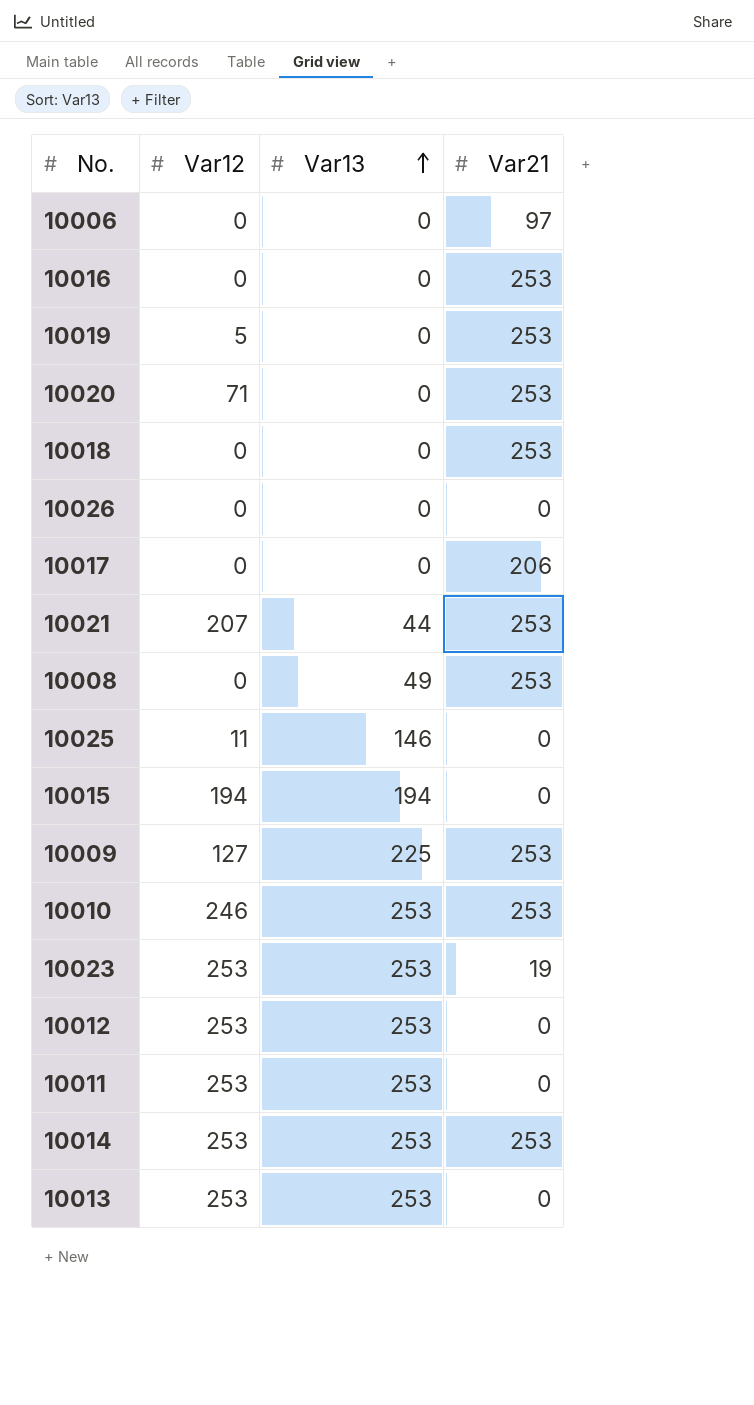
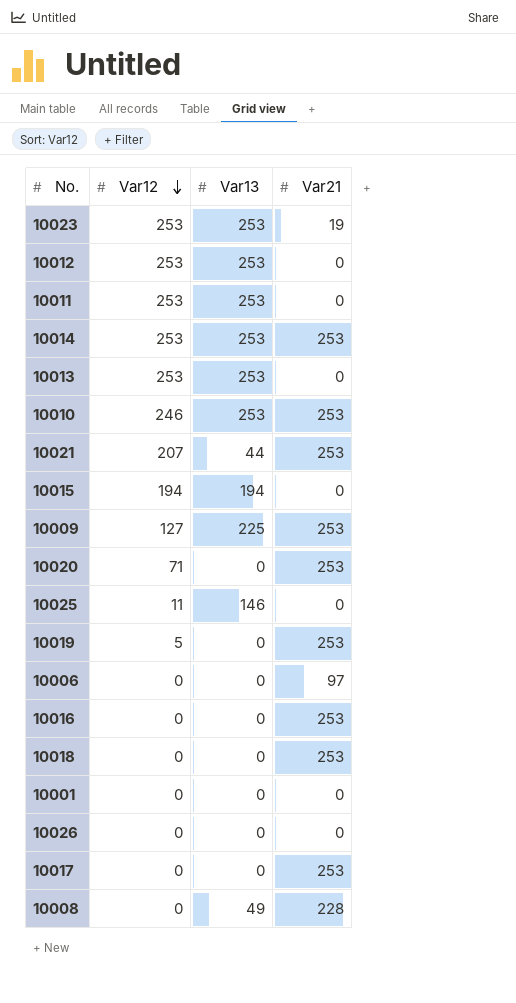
row order: Var13 ascending -> Var12 descending
row 10001: none -> 0 | 0 | 0
10017 | Var21: 206 -> 253
10008 | Var21: 253 -> 228

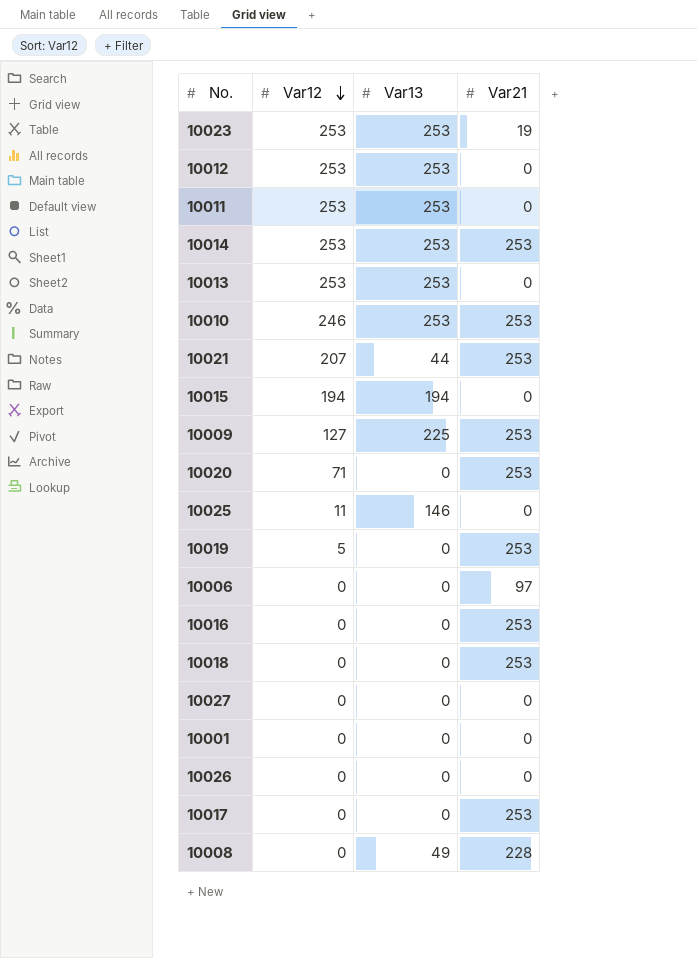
row 10027: none -> 0 | 0 | 0

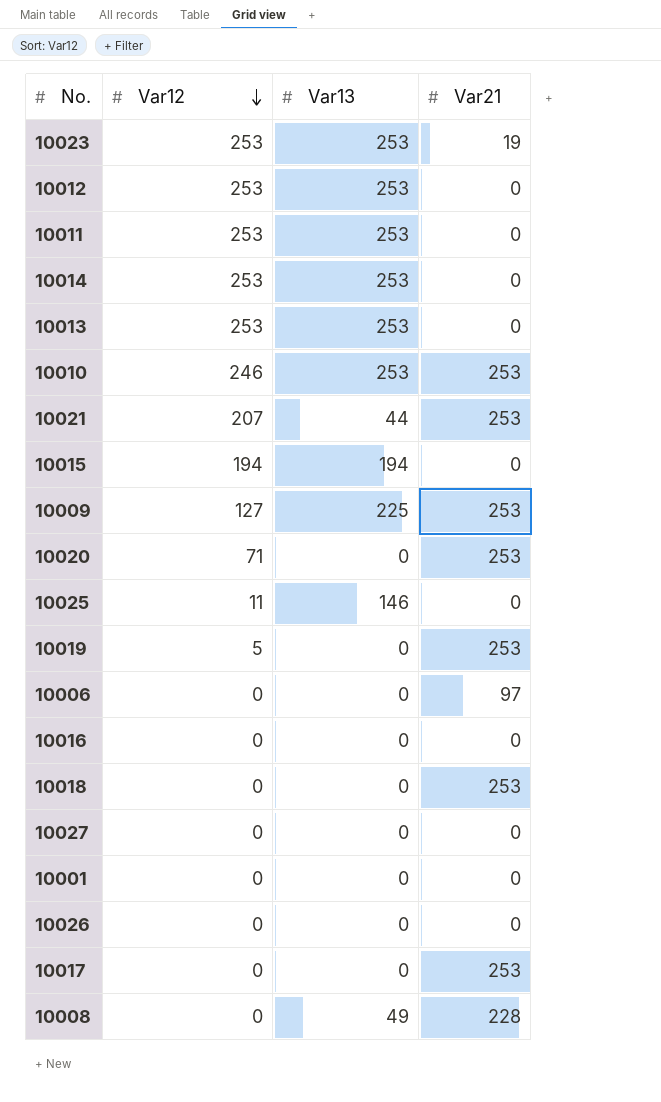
10014 | Var21: 253 -> 0
10016 | Var21: 253 -> 0

